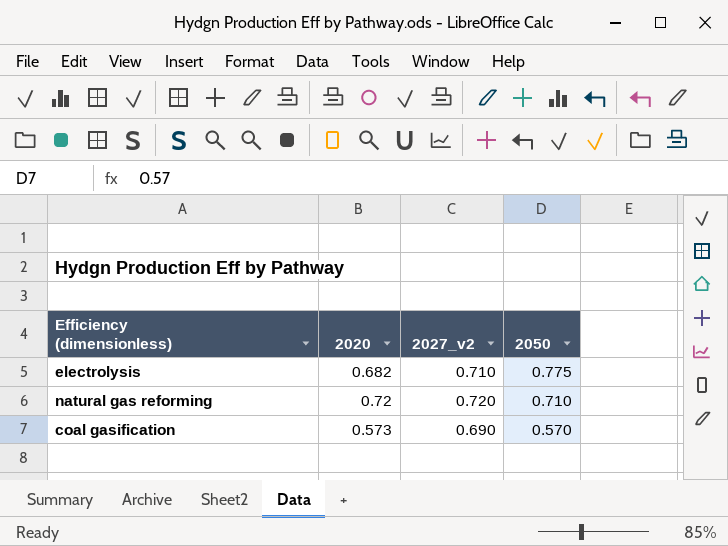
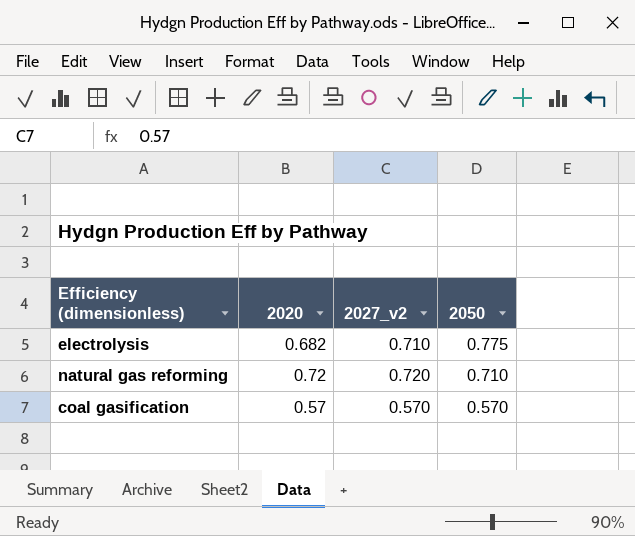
coal gasification | 2020: 0.573 -> 0.57
coal gasification | 2027_v2: 0.690 -> 0.570

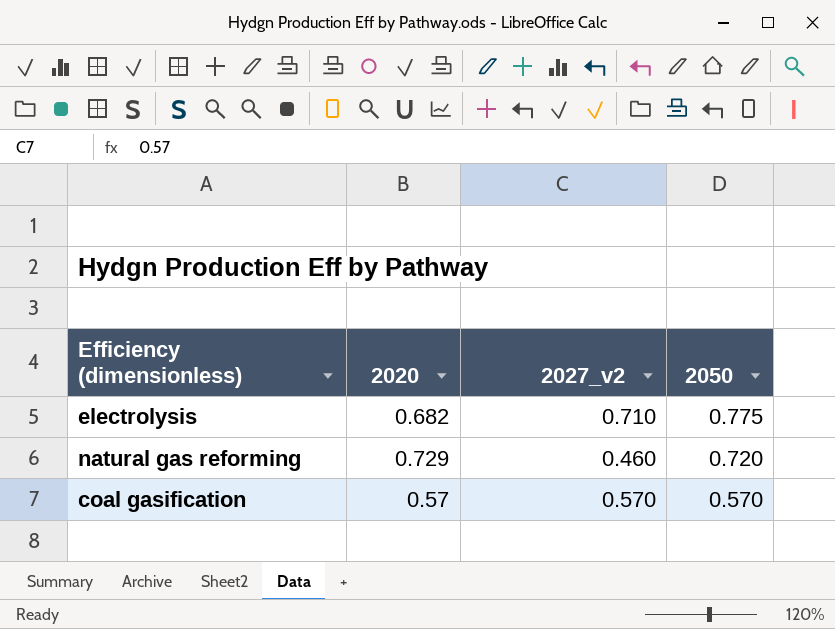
natural gas reforming | 2020: 0.72 -> 0.729
natural gas reforming | 2027_v2: 0.720 -> 0.460
natural gas reforming | 2050: 0.710 -> 0.720

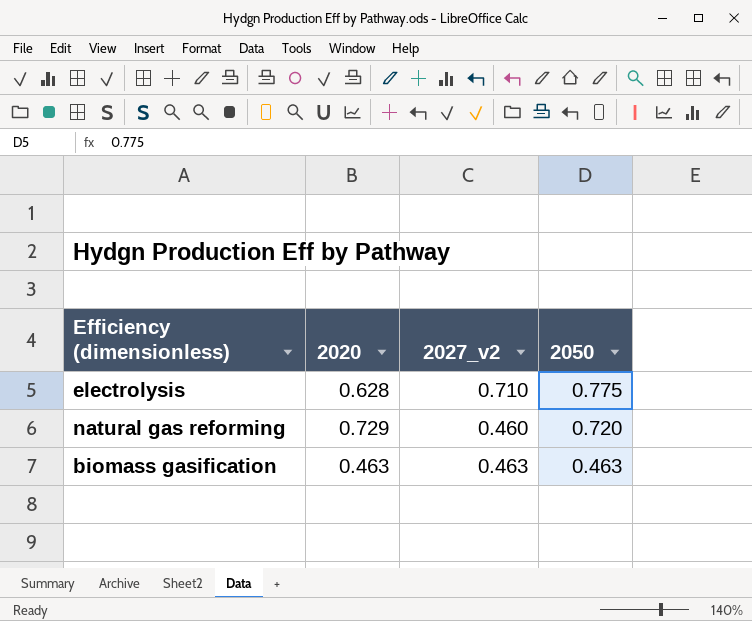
row coal gasification: 0.57 | 0.570 | 0.570 -> none
electrolysis | 2020: 0.682 -> 0.628
row biomass gasification: none -> 0.463 | 0.463 | 0.463

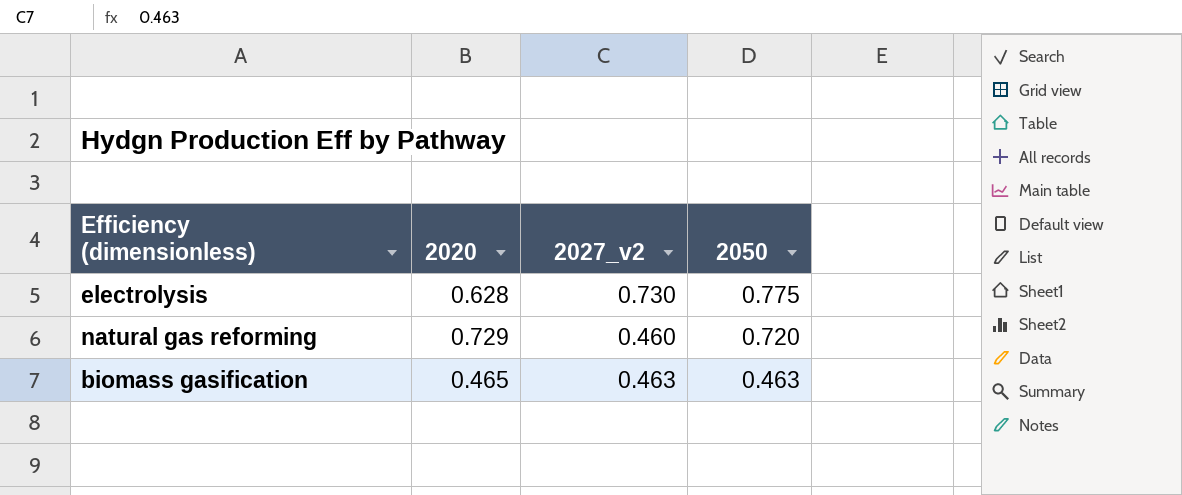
electrolysis | 2027_v2: 0.710 -> 0.730
biomass gasification | 2020: 0.463 -> 0.465

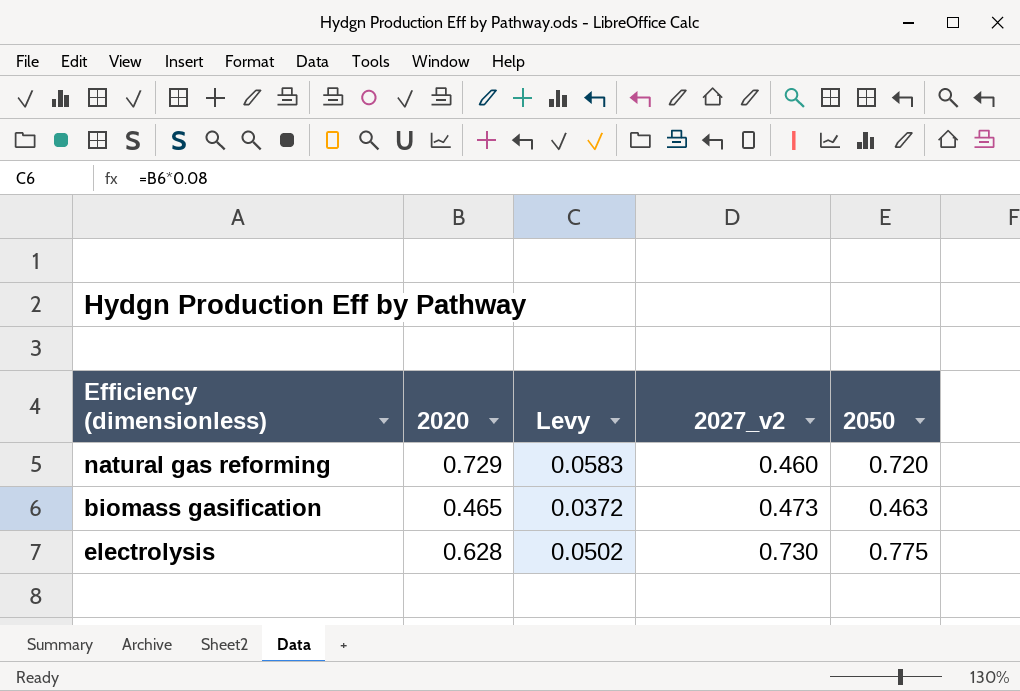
row order: 2050 descending -> 2027_v2 ascending
column Levy | formula: none -> [2020] * 0.08
biomass gasification | 2027_v2: 0.463 -> 0.473

